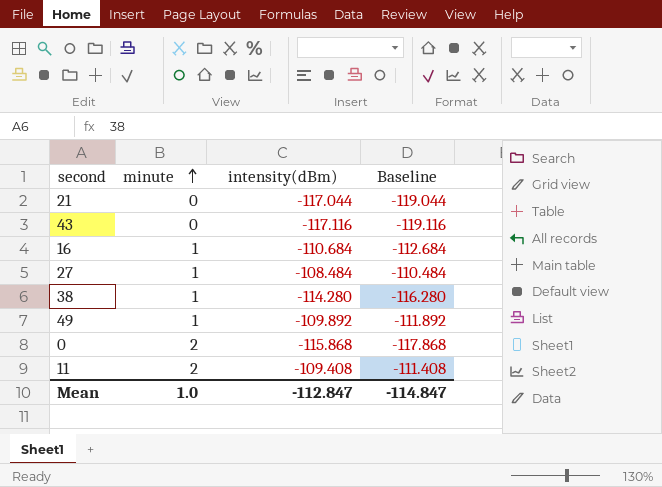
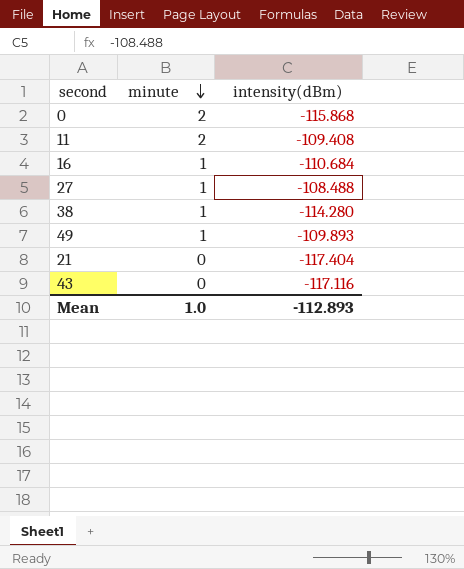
row order: minute ascending -> minute descending
column Baseline | formula: [intensity(dBm)] - 2 -> none
27 | intensity(dBm): -108.484 -> -108.488
49 | intensity(dBm): -109.892 -> -109.893
21 | intensity(dBm): -117.044 -> -117.404
Mean | intensity(dBm): -112.847 -> -112.893

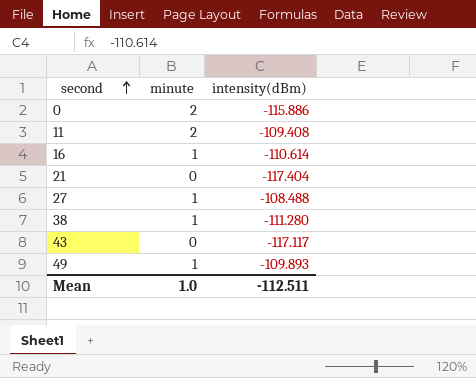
row order: minute descending -> second ascending
0 | intensity(dBm): -115.868 -> -115.886
16 | intensity(dBm): -110.684 -> -110.614
38 | intensity(dBm): -114.280 -> -111.280
43 | intensity(dBm): -117.116 -> -117.117
Mean | intensity(dBm): -112.893 -> -112.511

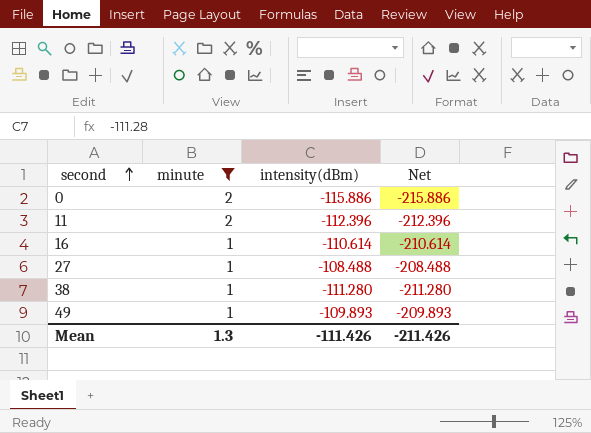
filter: none -> minute != 0
column Net | formula: none -> [intensity(dBm)] - 100
11 | intensity(dBm): -109.408 -> -112.396
Mean | minute: 1.0 -> 1.3
Mean | intensity(dBm): -112.511 -> -111.426

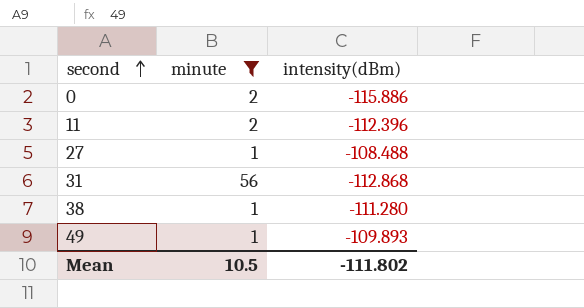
column Net | formula: [intensity(dBm)] - 100 -> none
row 16: 1 | -110.614 | -210.614 -> none
row 31: none -> 56 | -112.868
Mean | minute: 1.3 -> 10.5
Mean | intensity(dBm): -111.426 -> -111.802

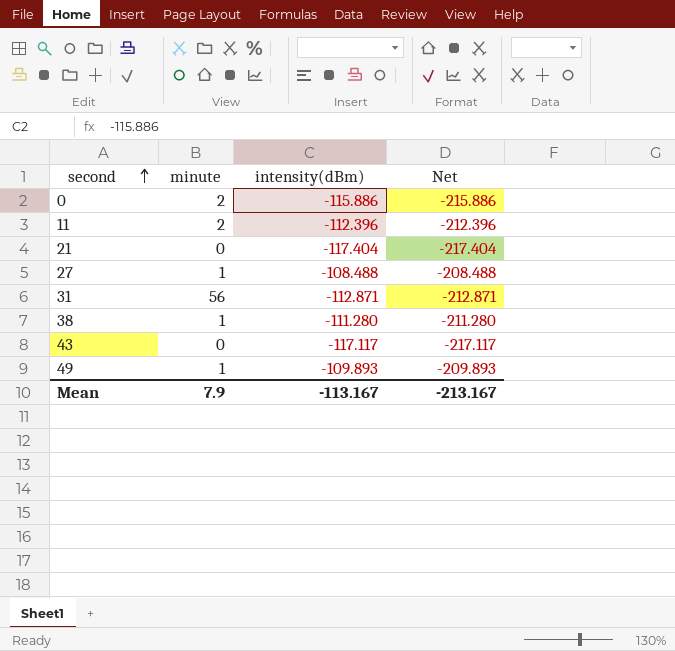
filter: minute != 0 -> none
column Net | formula: none -> [intensity(dBm)] - 100
31 | intensity(dBm): -112.868 -> -112.871
Mean | minute: 10.5 -> 7.9
Mean | intensity(dBm): -111.802 -> -113.167

